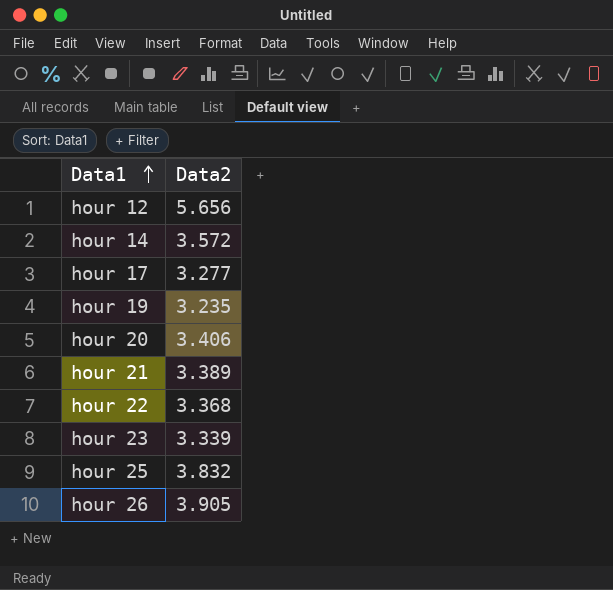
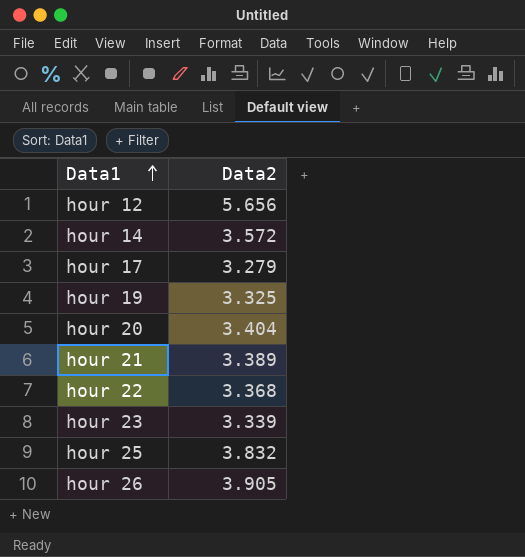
hour 17 | Data2: 3.277 -> 3.279
hour 19 | Data2: 3.235 -> 3.325
hour 20 | Data2: 3.406 -> 3.404

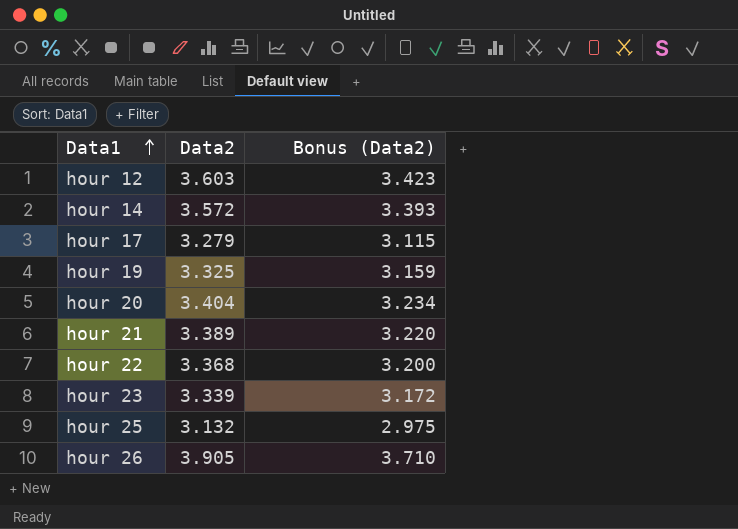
column Bonus (Data2) | formula: none -> [Data2] * 0.95
hour 12 | Data2: 5.656 -> 3.603
hour 25 | Data2: 3.832 -> 3.132

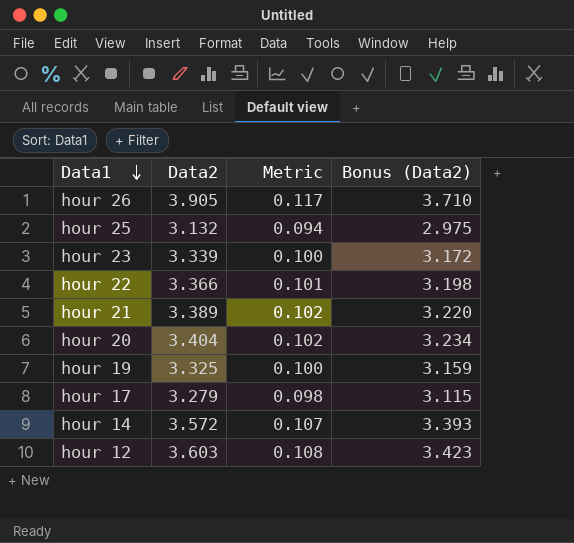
row order: Data1 ascending -> Data1 descending
column Metric | formula: none -> [Data2] * 0.03
hour 22 | Data2: 3.368 -> 3.366
hour 22 | Bonus (Data2): 3.200 -> 3.198

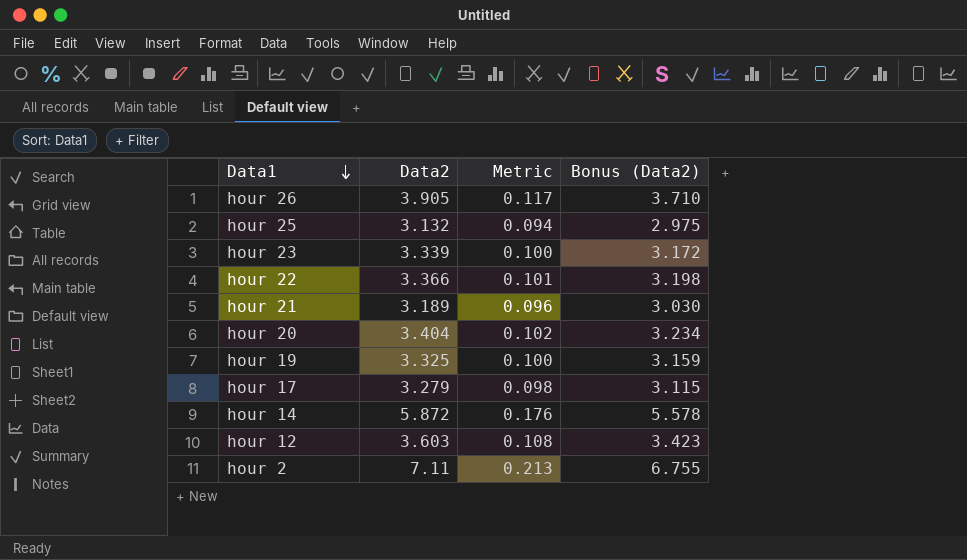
hour 21 | Data2: 3.389 -> 3.189
hour 21 | Metric: 0.102 -> 0.096
hour 21 | Bonus (Data2): 3.220 -> 3.030
hour 14 | Data2: 3.572 -> 5.872
hour 14 | Metric: 0.107 -> 0.176
hour 14 | Bonus (Data2): 3.393 -> 5.578
row hour 2: none -> 7.11 | 0.213 | 6.755

